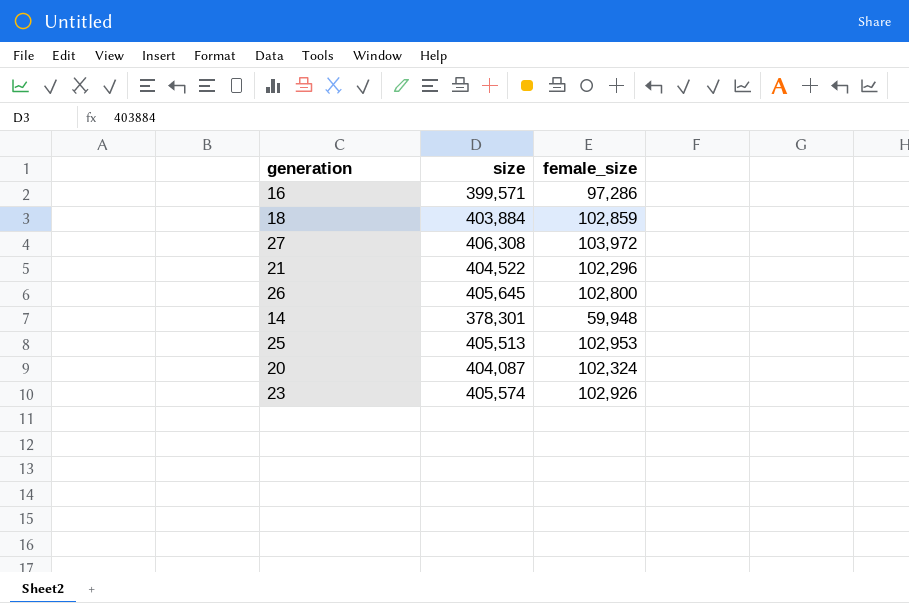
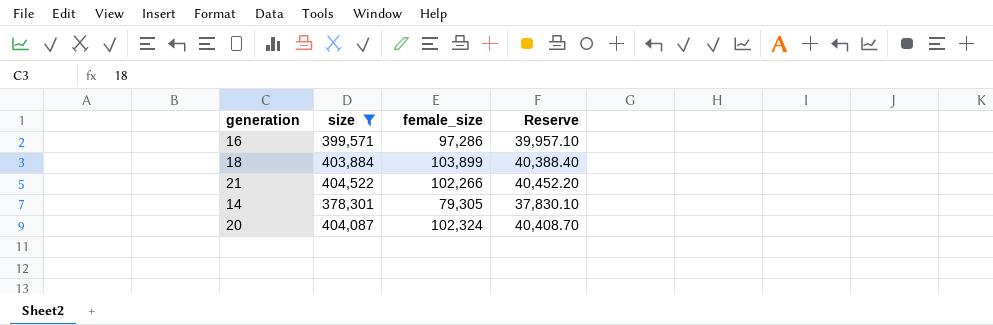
filter: none -> size <= 404,522
column Reserve | formula: none -> [size] * 0.1
18 | female_size: 102,859 -> 103,899
21 | female_size: 102,296 -> 102,266
14 | female_size: 59,948 -> 79,305

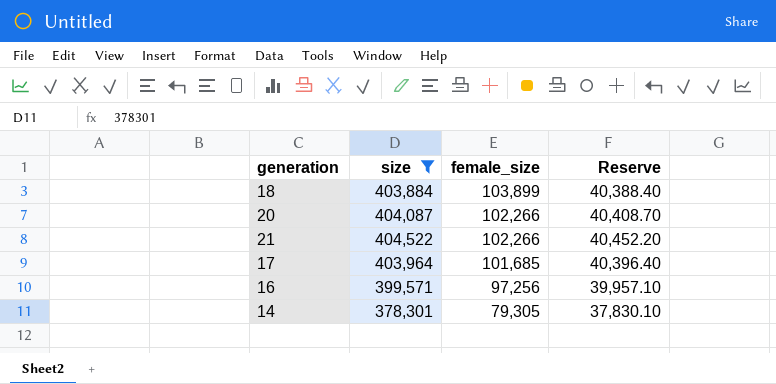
row order: none -> female_size descending
20 | female_size: 102,324 -> 102,266
row 17: none -> 403,964 | 101,685 | 40,396.40
16 | female_size: 97,286 -> 97,256

